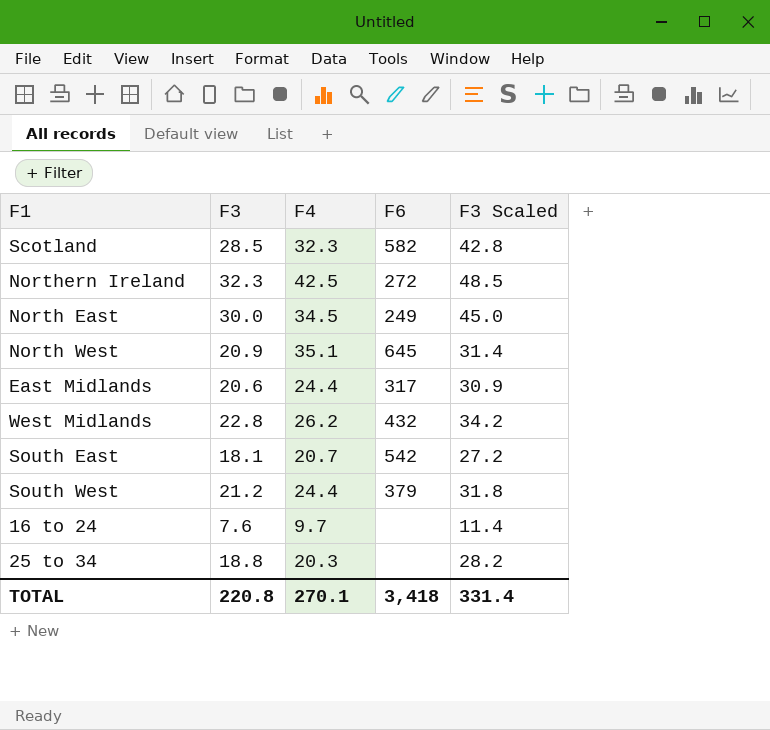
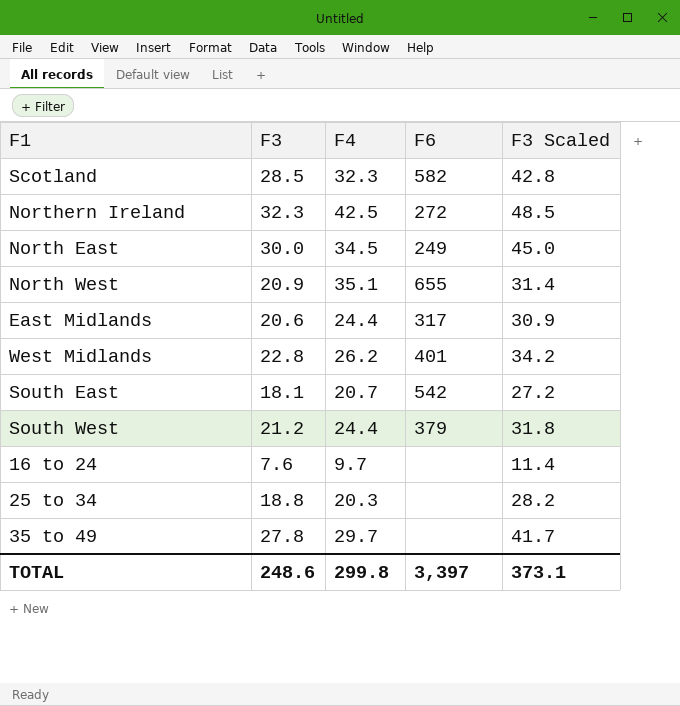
North West | F6: 645 -> 655
West Midlands | F6: 432 -> 401
row 35 to 49: none -> 27.8 | 29.7 | none | 41.7
TOTAL | F3: 220.8 -> 248.6
TOTAL | F4: 270.1 -> 299.8
TOTAL | F6: 3,418 -> 3,397
TOTAL | F3 Scaled: 331.4 -> 373.1

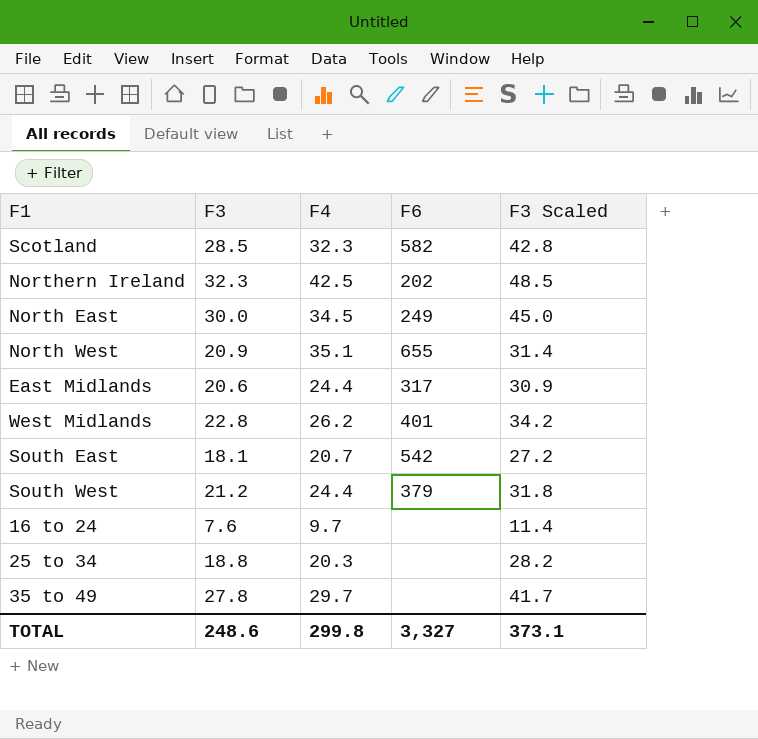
Northern Ireland | F6: 272 -> 202
TOTAL | F6: 3,397 -> 3,327

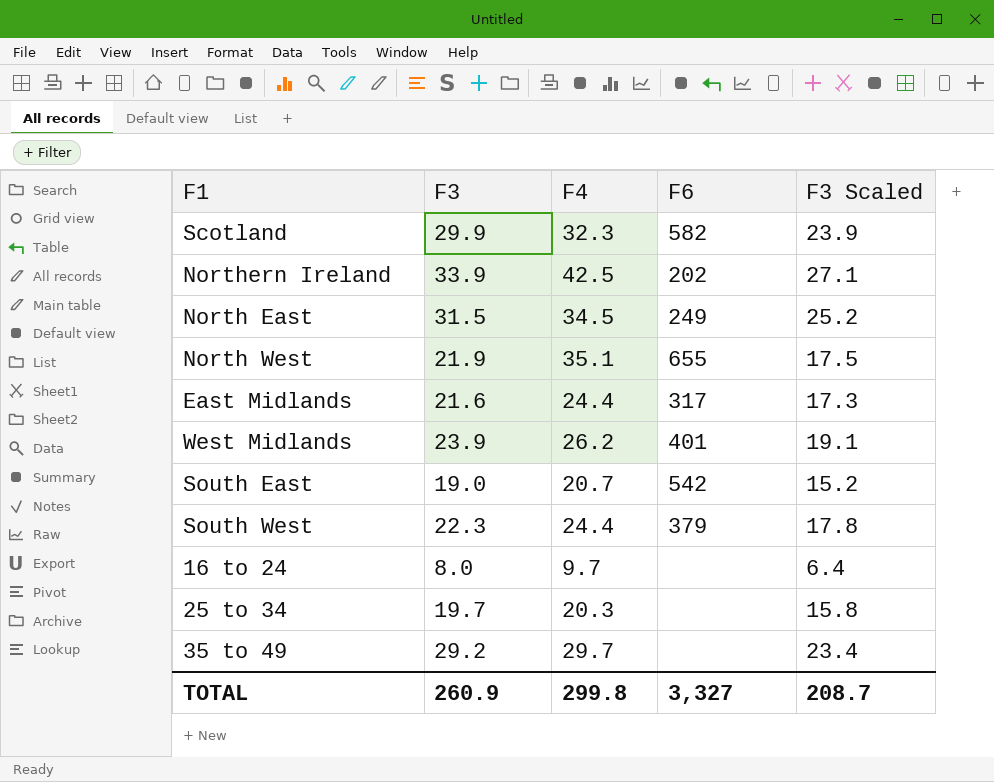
column F3 Scaled | formula: [F3] * 1.5 -> [F3] * 0.8
Scotland | F3: 28.5 -> 29.9
Northern Ireland | F3: 32.3 -> 33.9
North East | F3: 30.0 -> 31.5
North West | F3: 20.9 -> 21.9
East Midlands | F3: 20.6 -> 21.6
West Midlands | F3: 22.8 -> 23.9
South East | F3: 18.1 -> 19.0
South West | F3: 21.2 -> 22.3
16 to 24 | F3: 7.6 -> 8.0
25 to 34 | F3: 18.8 -> 19.7
35 to 49 | F3: 27.8 -> 29.2
TOTAL | F3: 248.6 -> 260.9
TOTAL | F3 Scaled: 373.1 -> 208.7

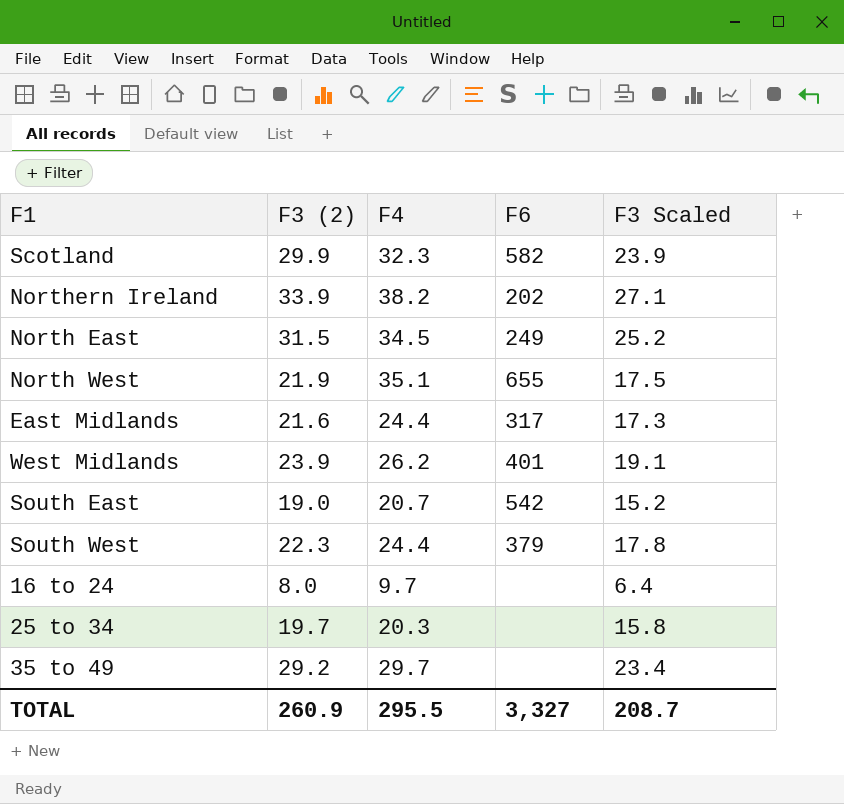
column name: F3 -> F3 (2)
Northern Ireland | F4: 42.5 -> 38.2
TOTAL | F4: 299.8 -> 295.5

